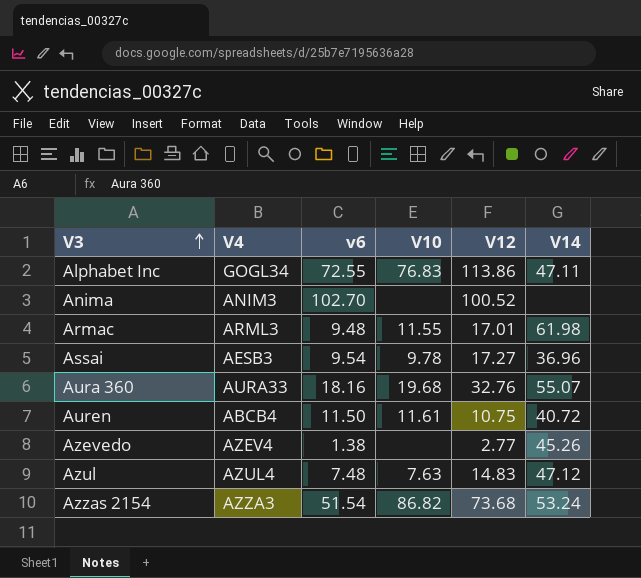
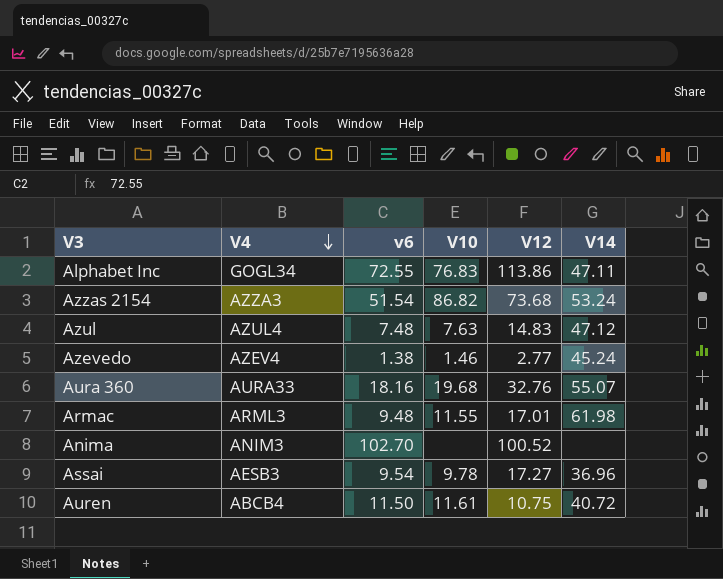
row order: V3 ascending -> V4 descending
Azevedo | V10: none -> 1.46
Azevedo | V14: 45.26 -> 45.24

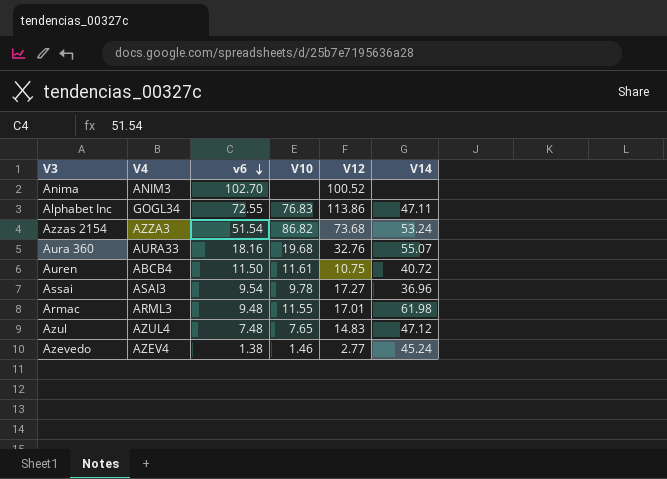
row order: V4 descending -> v6 descending
Assai | V4: AESB3 -> ASAI3
Azul | V10: 7.63 -> 7.65

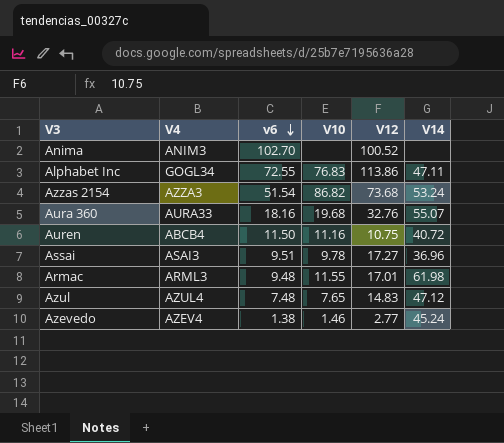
Auren | V10: 11.61 -> 11.16
Assai | v6: 9.54 -> 9.51

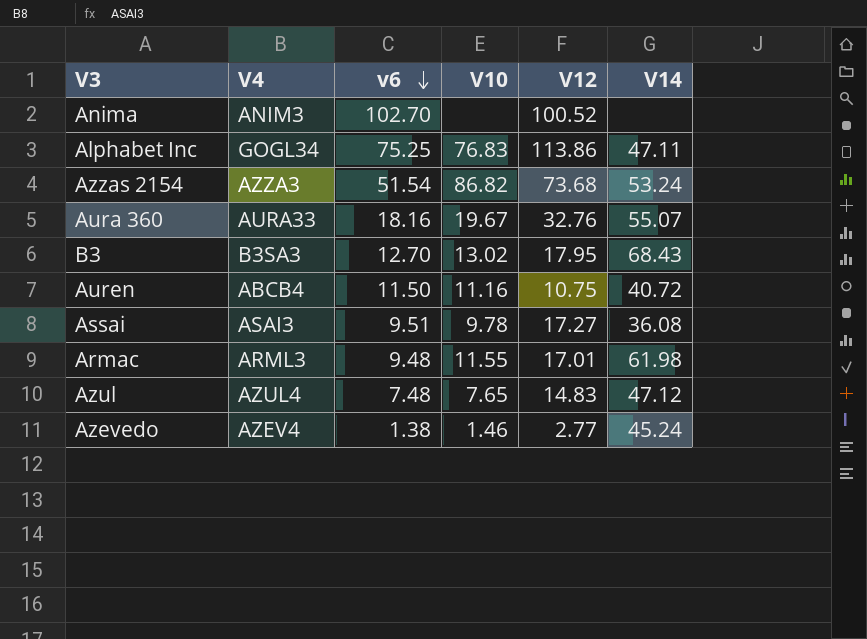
Alphabet Inc | v6: 72.55 -> 75.25
Aura 360 | V10: 19.68 -> 19.67
row B3: none -> B3SA3 | 12.70 | 13.02 | 17.95 | 68.43
Assai | V14: 36.96 -> 36.08

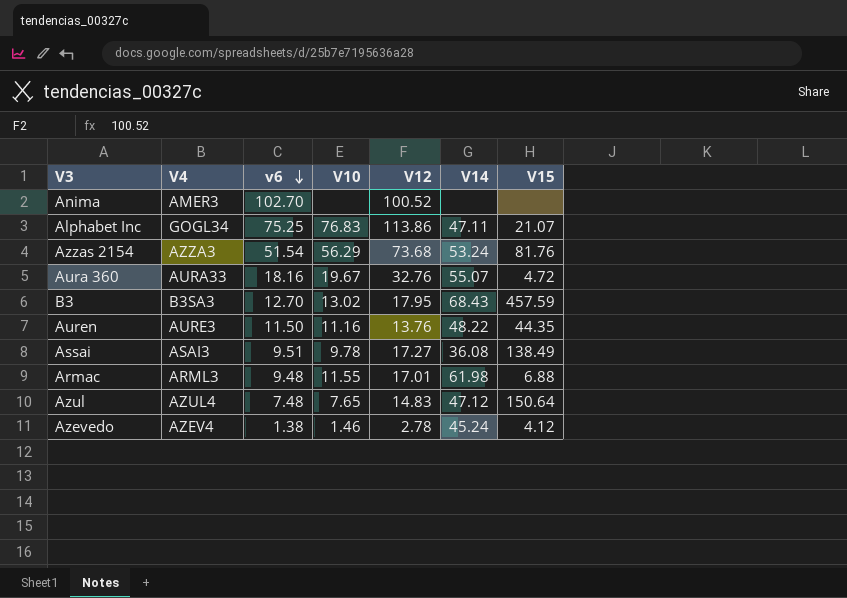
column V15 | position: none -> 7
Anima | V4: ANIM3 -> AMER3
Azzas 2154 | V10: 86.82 -> 56.29
Auren | V4: ABCB4 -> AURE3
Auren | V12: 10.75 -> 13.76
Auren | V14: 40.72 -> 48.22
Azevedo | V12: 2.77 -> 2.78

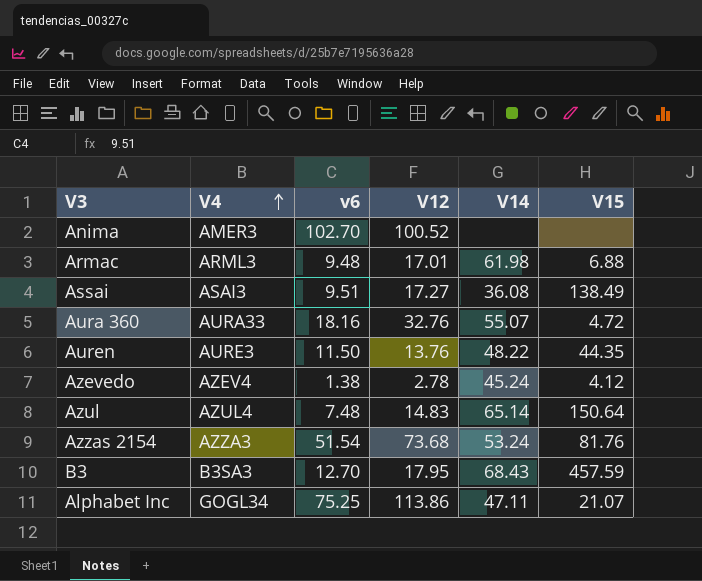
row order: v6 descending -> V4 ascending
column V10 | position: 4 -> none
Azul | V14: 47.12 -> 65.14

